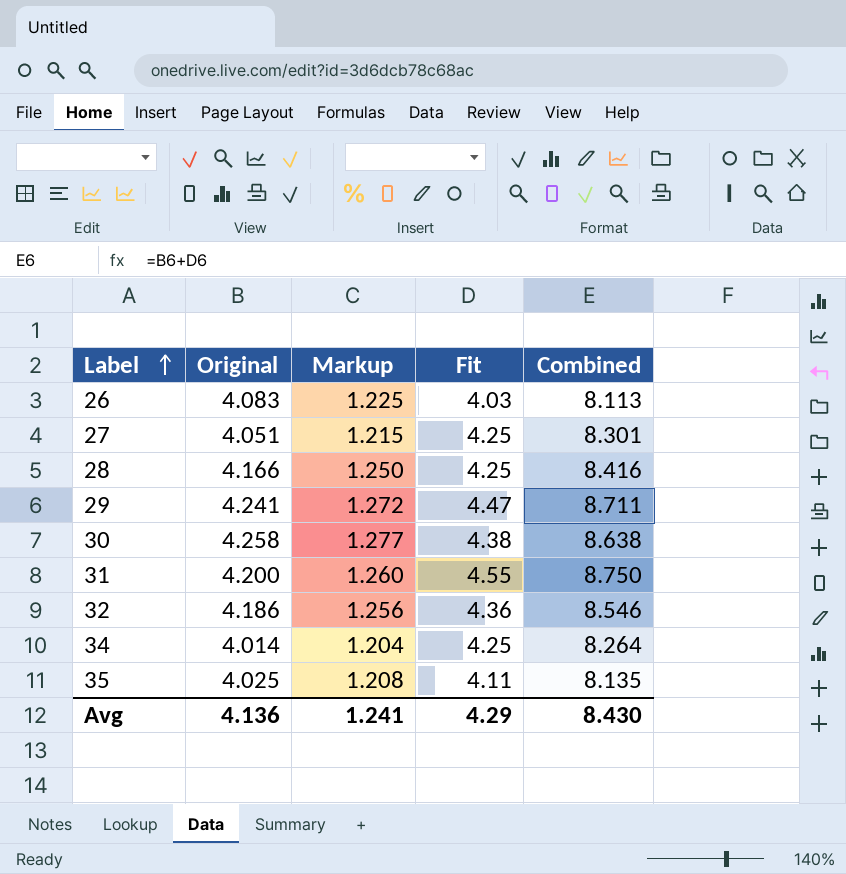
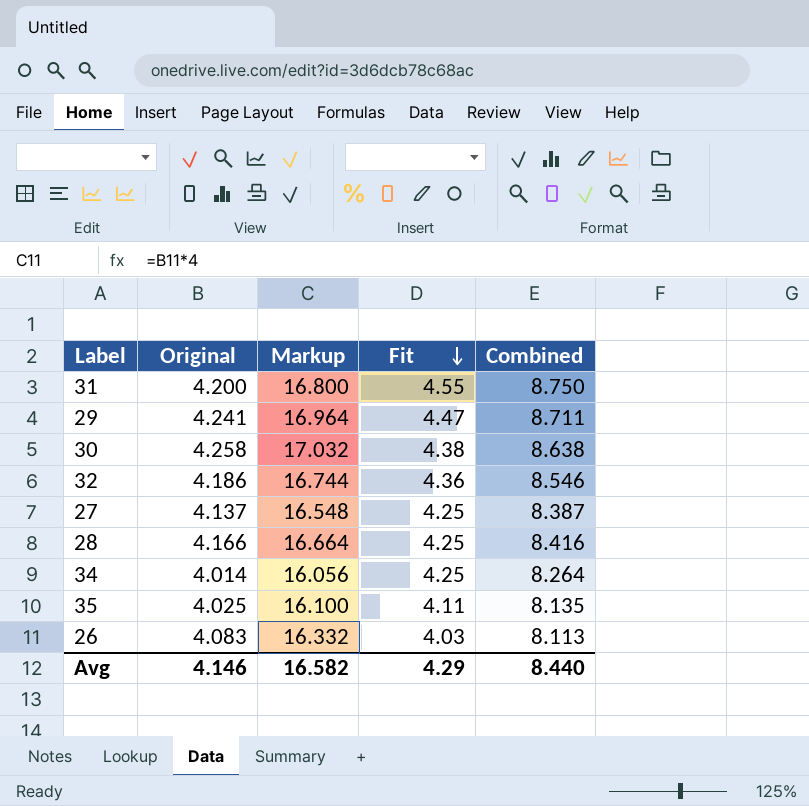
row order: Label ascending -> Fit descending
column Markup | formula: [Original] * 0.3 -> [Original] * 4
27 | Original: 4.051 -> 4.137
27 | Combined: 8.301 -> 8.387
Avg | Original: 4.136 -> 4.146
Avg | Markup: 1.241 -> 16.582
Avg | Combined: 8.430 -> 8.440

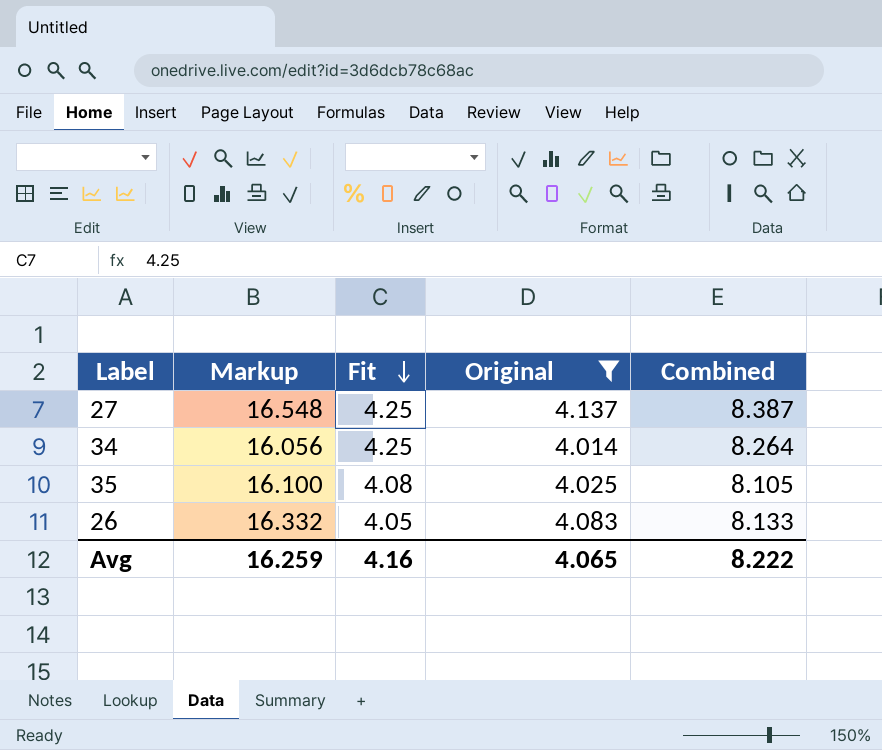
filter: none -> Original <= 4.137
column Original | position: 2 -> 4
35 | Fit: 4.11 -> 4.08
35 | Combined: 8.135 -> 8.105
26 | Fit: 4.03 -> 4.05
26 | Combined: 8.113 -> 8.133
Avg | Markup: 16.582 -> 16.259
Avg | Fit: 4.29 -> 4.16
Avg | Original: 4.146 -> 4.065
Avg | Combined: 8.440 -> 8.222

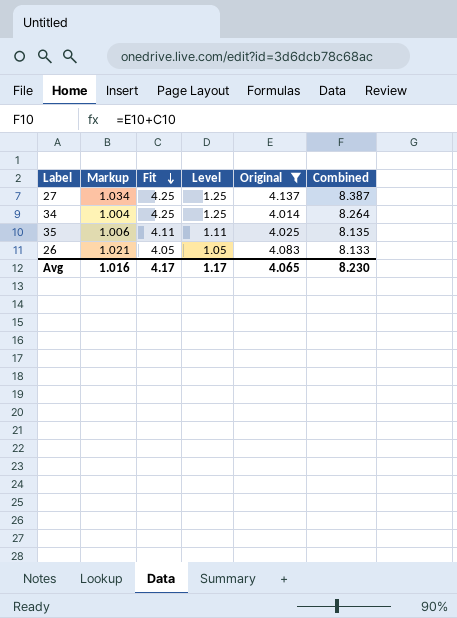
column Markup | formula: [Original] * 4 -> [Original] * 0.25
column Level | formula: none -> [Fit] - 3
35 | Fit: 4.08 -> 4.11
35 | Combined: 8.105 -> 8.135
Avg | Markup: 16.259 -> 1.016
Avg | Fit: 4.16 -> 4.17
Avg | Combined: 8.222 -> 8.230

